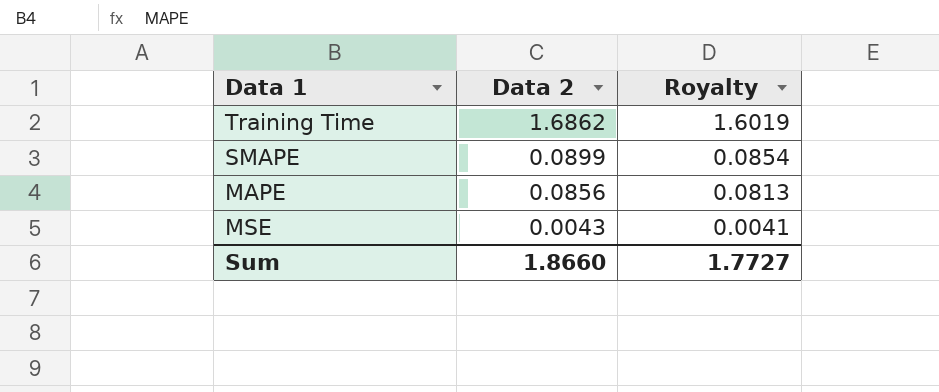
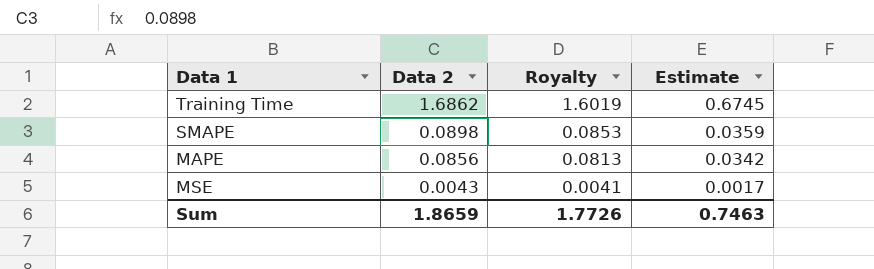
column Estimate | formula: none -> [Data 2] * 0.4
SMAPE | Data 2: 0.0899 -> 0.0898
SMAPE | Royalty: 0.0854 -> 0.0853
Sum | Data 2: 1.8660 -> 1.8659
Sum | Royalty: 1.7727 -> 1.7726

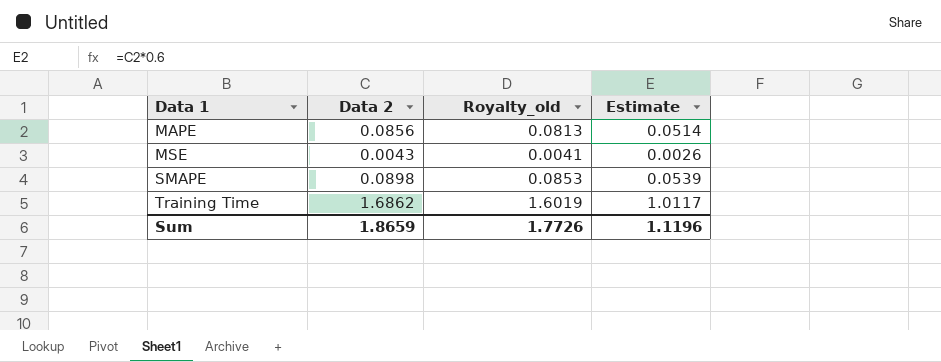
row order: Data 2 descending -> Data 1 ascending
column name: Royalty -> Royalty_old
column Estimate | formula: [Data 2] * 0.4 -> [Data 2] * 0.6
Sum | Estimate: 0.7463 -> 1.1196

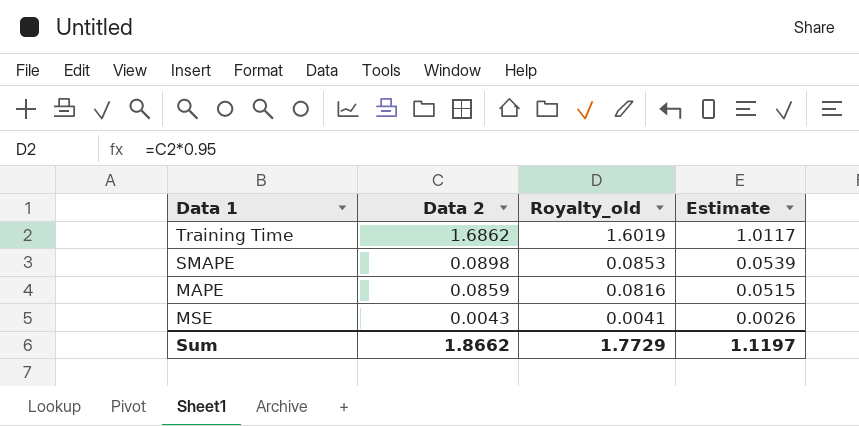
row order: Data 1 ascending -> Data 2 descending
MAPE | Data 2: 0.0856 -> 0.0859
MAPE | Royalty_old: 0.0813 -> 0.0816
MAPE | Estimate: 0.0514 -> 0.0515
Sum | Data 2: 1.8659 -> 1.8662
Sum | Royalty_old: 1.7726 -> 1.7729
Sum | Estimate: 1.1196 -> 1.1197

